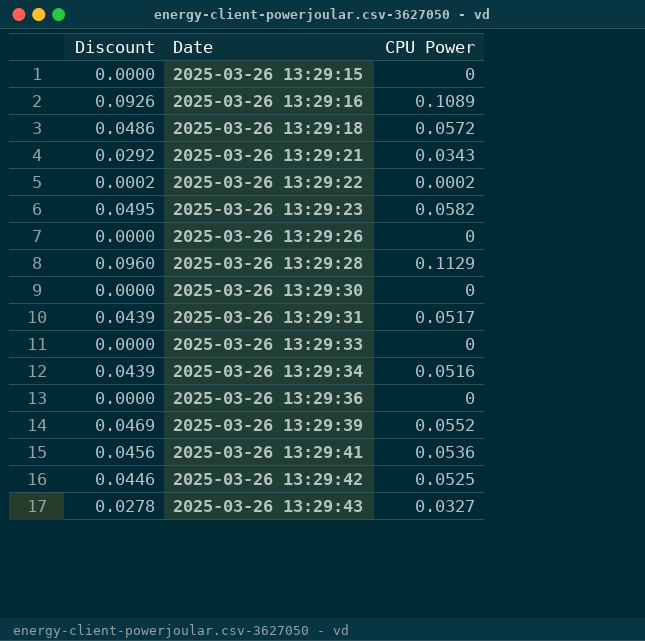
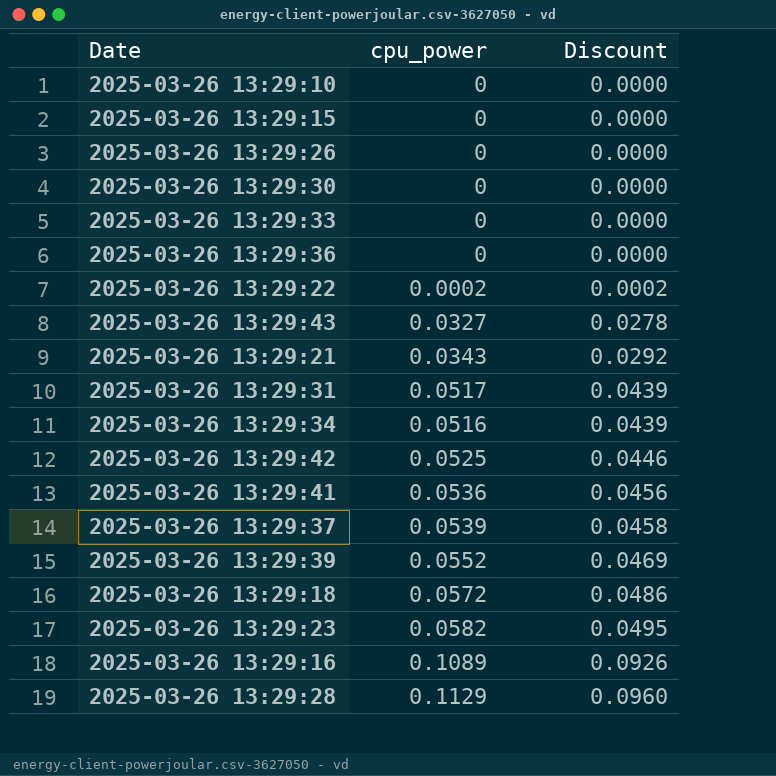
row order: Date ascending -> Discount ascending
column name: CPU Power -> cpu_power
column Discount | position: 1 -> 3
row 2025-03-26 13:29:10: none -> 0 | 0.0000
row 2025-03-26 13:29:37: none -> 0.0539 | 0.0458

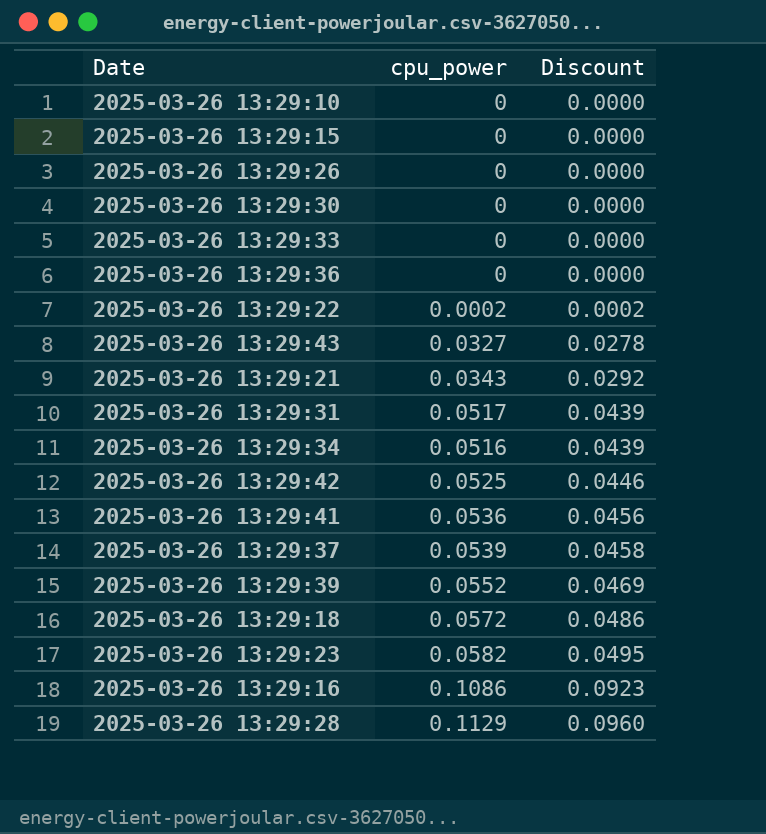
2025-03-26 13:29:16 | cpu_power: 0.1089 -> 0.1086
2025-03-26 13:29:16 | Discount: 0.0926 -> 0.0923

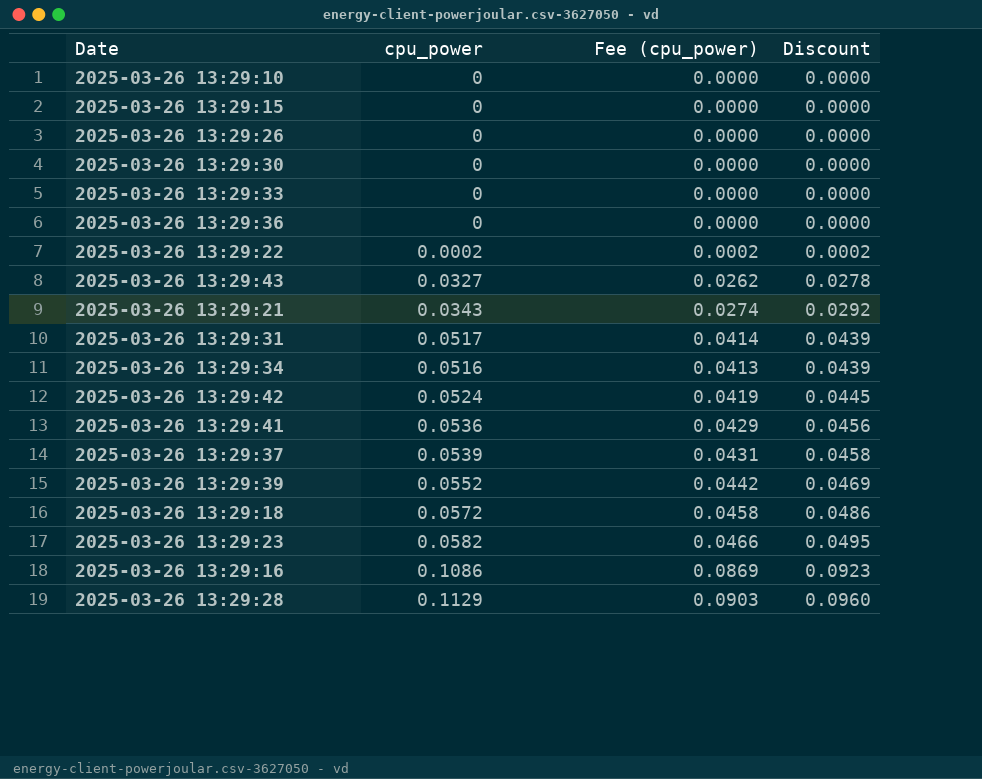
column Fee (cpu_power) | formula: none -> [cpu_power] * 0.8
2025-03-26 13:29:42 | cpu_power: 0.0525 -> 0.0524
2025-03-26 13:29:42 | Discount: 0.0446 -> 0.0445

